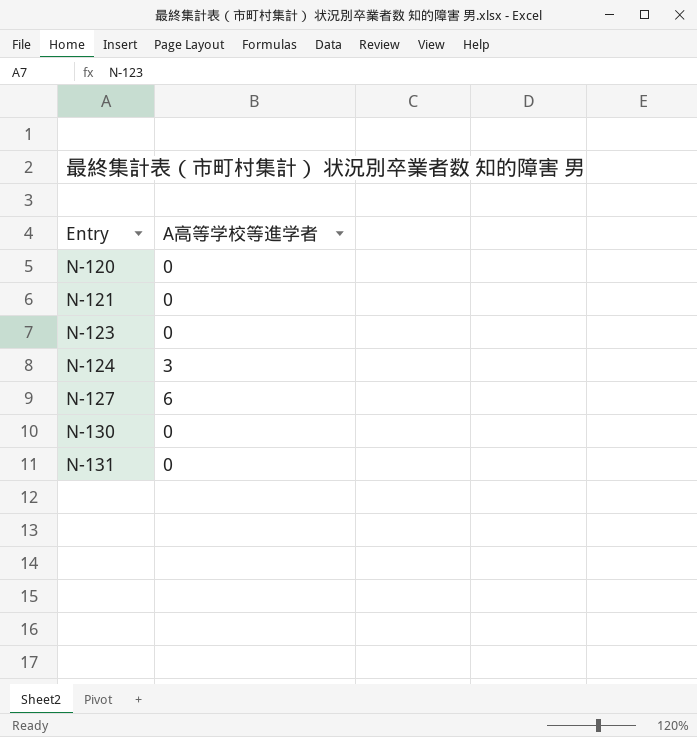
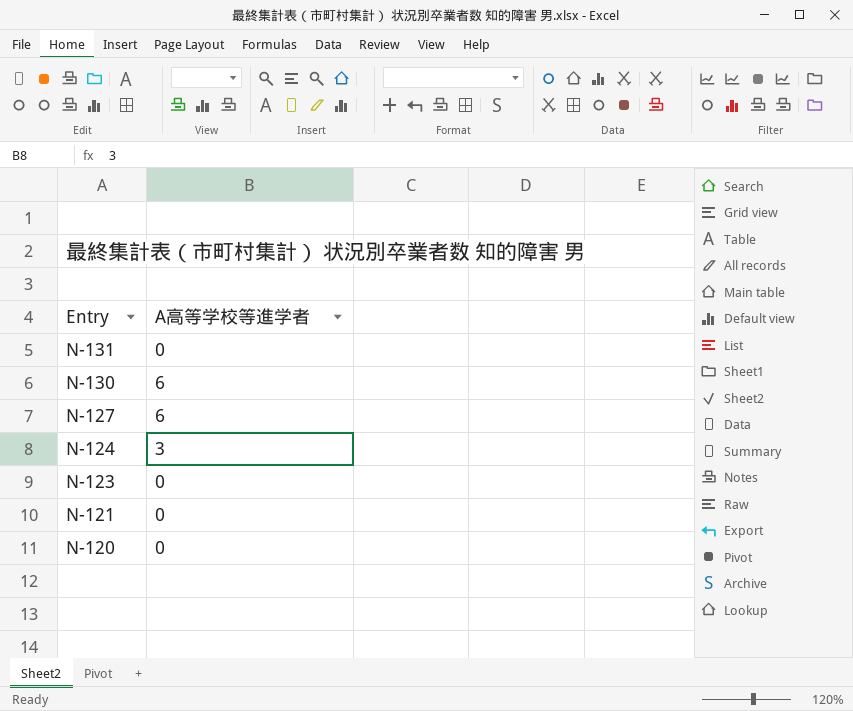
row order: Entry ascending -> Entry descending
N-130 | A高等学校等進学者: 0 -> 6

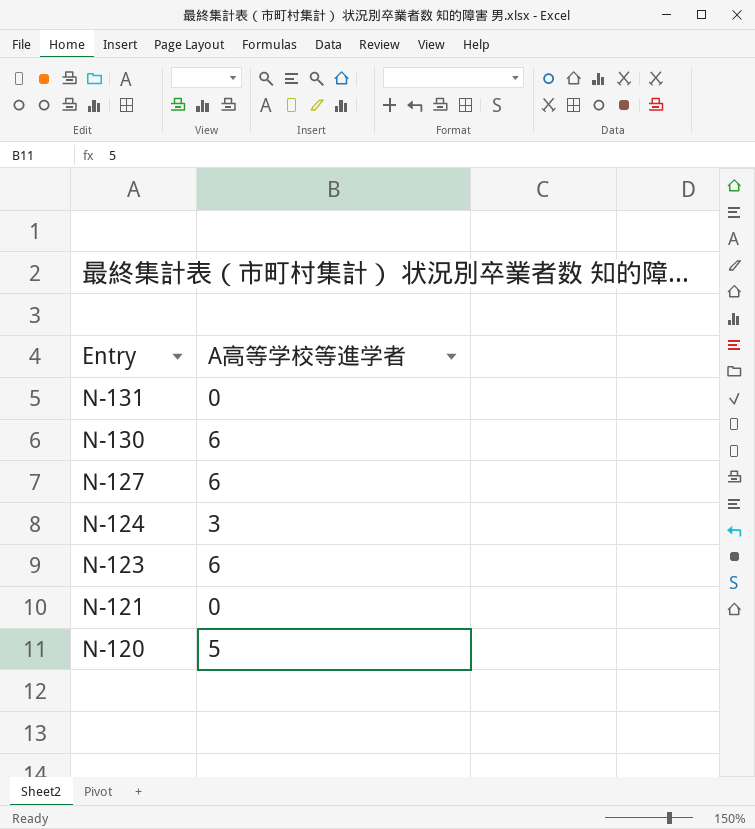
N-123 | A高等学校等進学者: 0 -> 6
N-120 | A高等学校等進学者: 0 -> 5

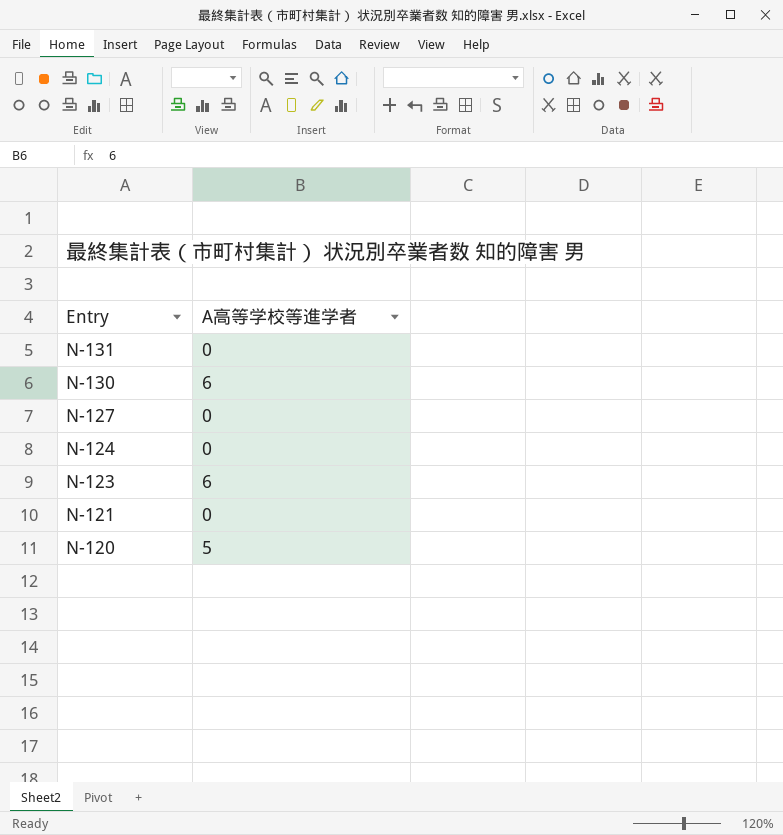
N-127 | A高等学校等進学者: 6 -> 0
N-124 | A高等学校等進学者: 3 -> 0

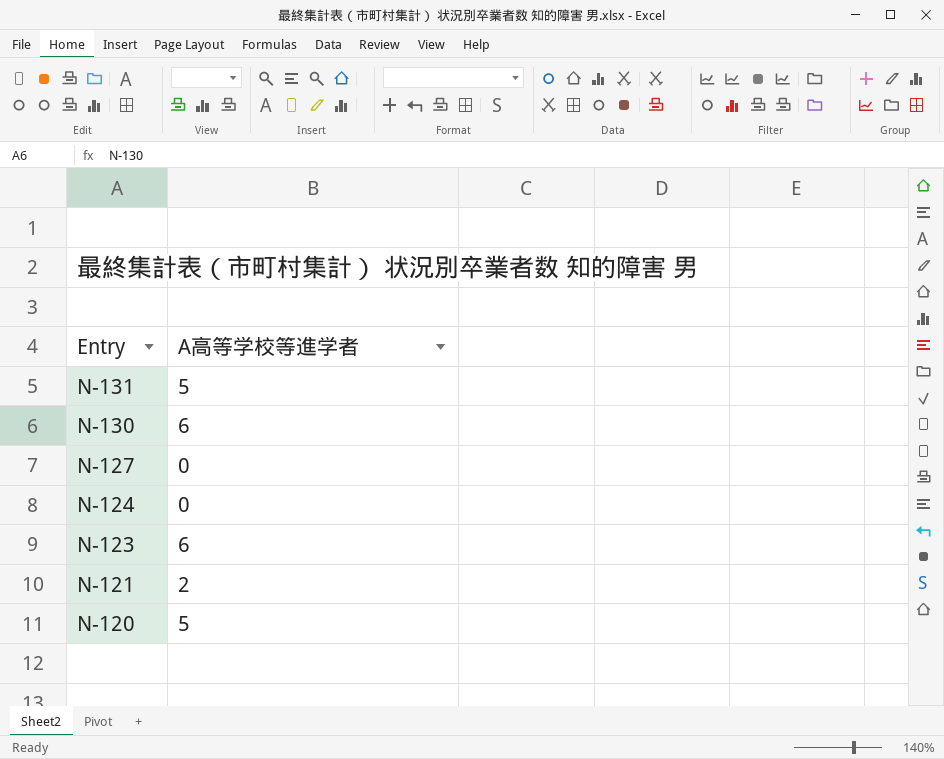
N-131 | A高等学校等進学者: 0 -> 5
N-121 | A高等学校等進学者: 0 -> 2

